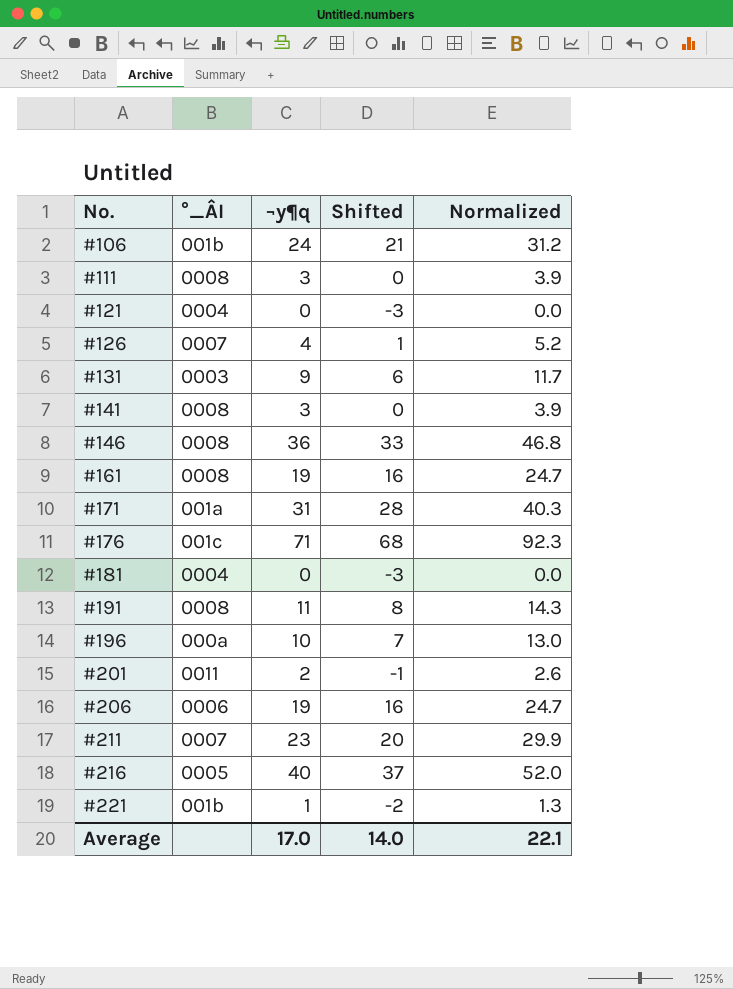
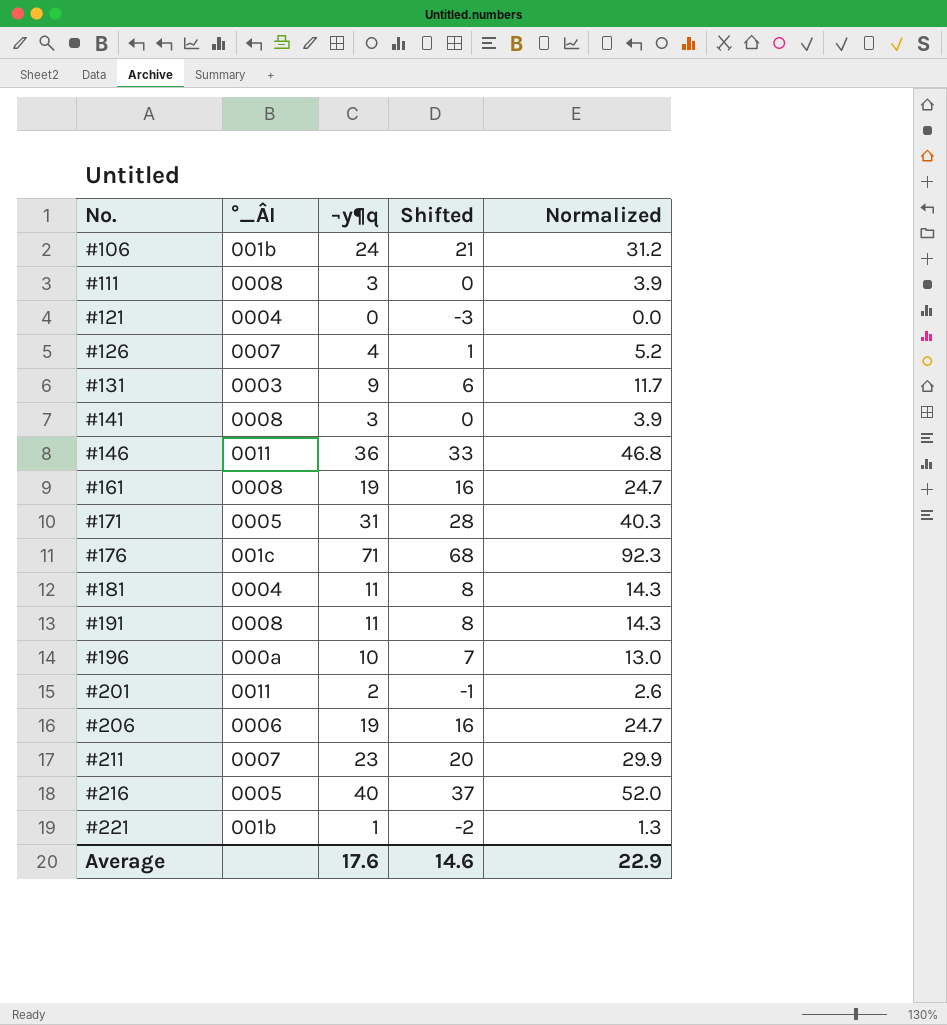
#146 | °_ÂI: 0008 -> 0011
#171 | °_ÂI: 001a -> 0005
#181 | ¬y¶q: 0 -> 11
#181 | Shifted: -3 -> 8
#181 | Normalized: 0.0 -> 14.3
Average | ¬y¶q: 17.0 -> 17.6
Average | Shifted: 14.0 -> 14.6
Average | Normalized: 22.1 -> 22.9

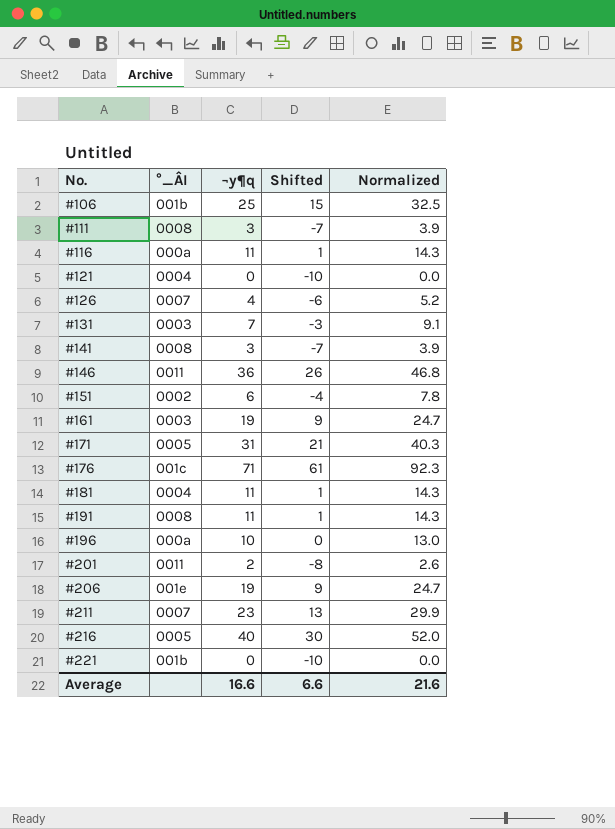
column Shifted | formula: [¬y¶q] - 3 -> [¬y¶q] - 10
#106 | ¬y¶q: 24 -> 25
#106 | Normalized: 31.2 -> 32.5
row #116: none -> 000a | 11 | 1 | 14.3
#131 | ¬y¶q: 9 -> 7
#131 | Normalized: 11.7 -> 9.1
row #151: none -> 0002 | 6 | -4 | 7.8
#161 | °_ÂI: 0008 -> 0003
#206 | °_ÂI: 0006 -> 001e
#221 | ¬y¶q: 1 -> 0
#221 | Normalized: 1.3 -> 0.0
Average | ¬y¶q: 17.6 -> 16.6
Average | Shifted: 14.6 -> 6.6
Average | Normalized: 22.9 -> 21.6

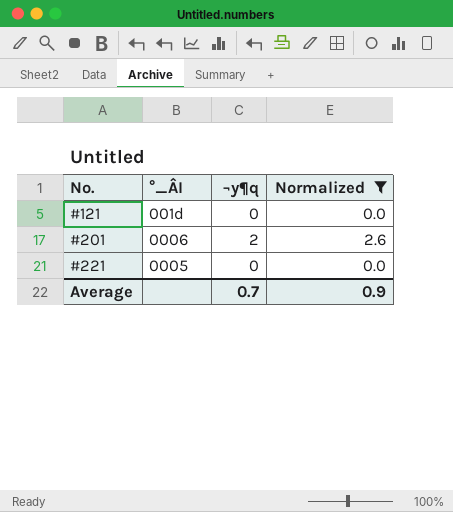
filter: none -> Normalized <= 2.6
column Shifted | formula: [¬y¶q] - 10 -> none
#121 | °_ÂI: 0004 -> 001d
#201 | °_ÂI: 0011 -> 0006
#221 | °_ÂI: 001b -> 0005
Average | ¬y¶q: 16.6 -> 0.7
Average | Normalized: 21.6 -> 0.9

